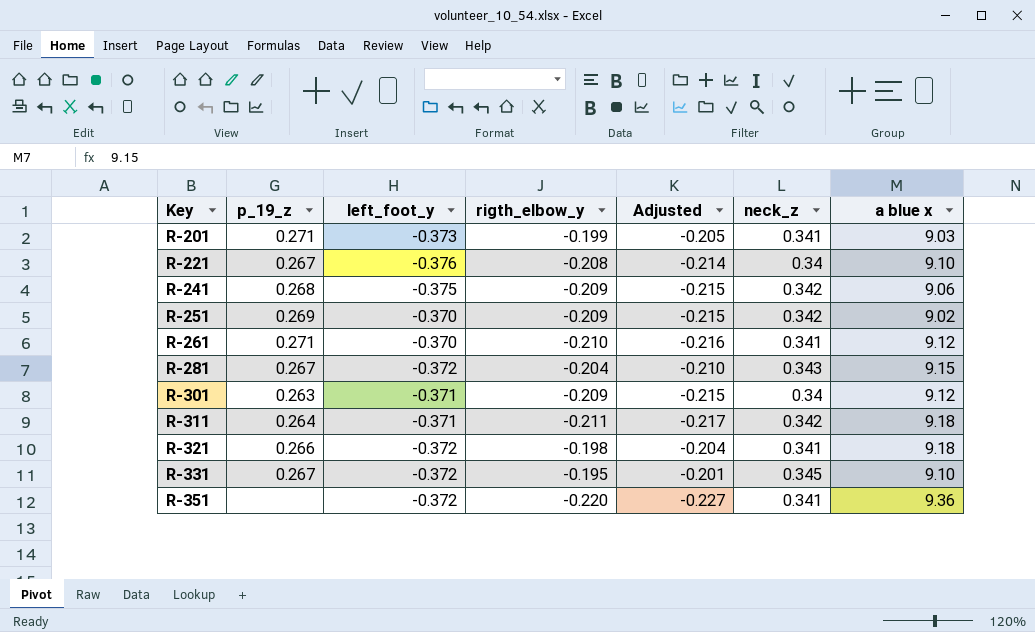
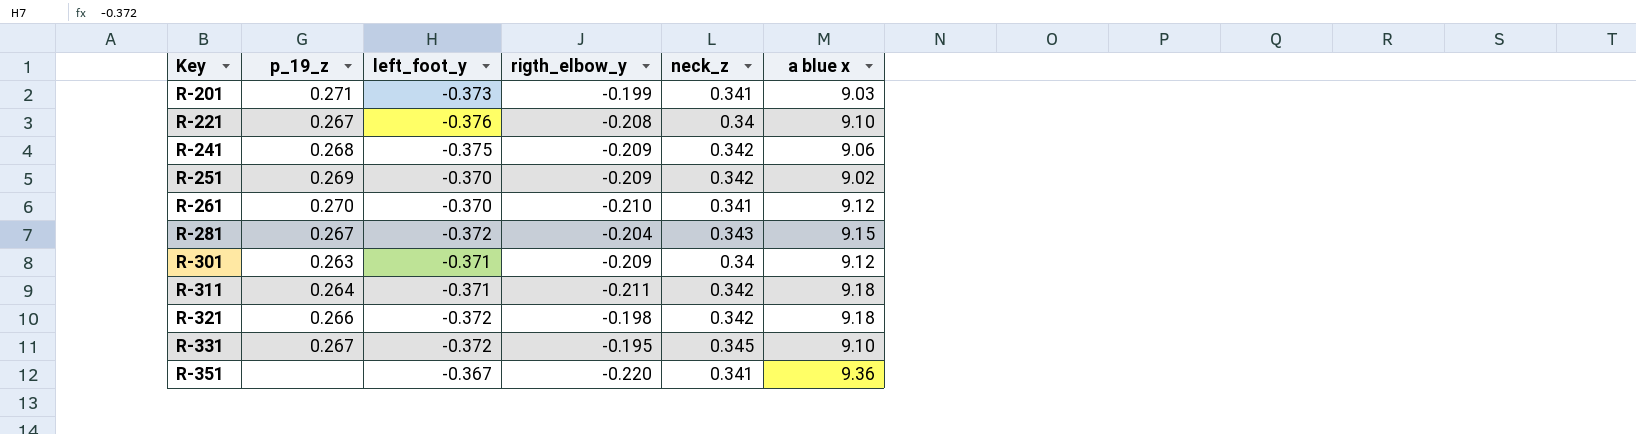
column Adjusted | formula: [rigth_elbow_y] * 1.03 -> none
R-261 | p_19_z: 0.271 -> 0.270
R-321 | neck_z: 0.341 -> 0.342
R-351 | left_foot_y: -0.372 -> -0.367

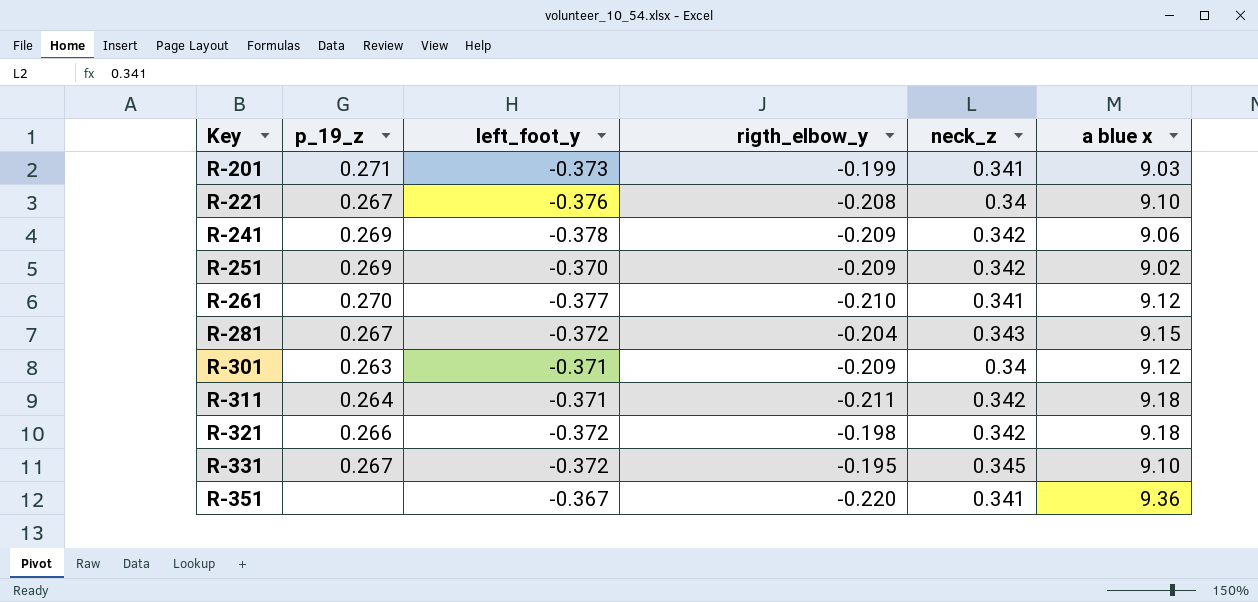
R-241 | p_19_z: 0.268 -> 0.269
R-241 | left_foot_y: -0.375 -> -0.378
R-261 | left_foot_y: -0.370 -> -0.377

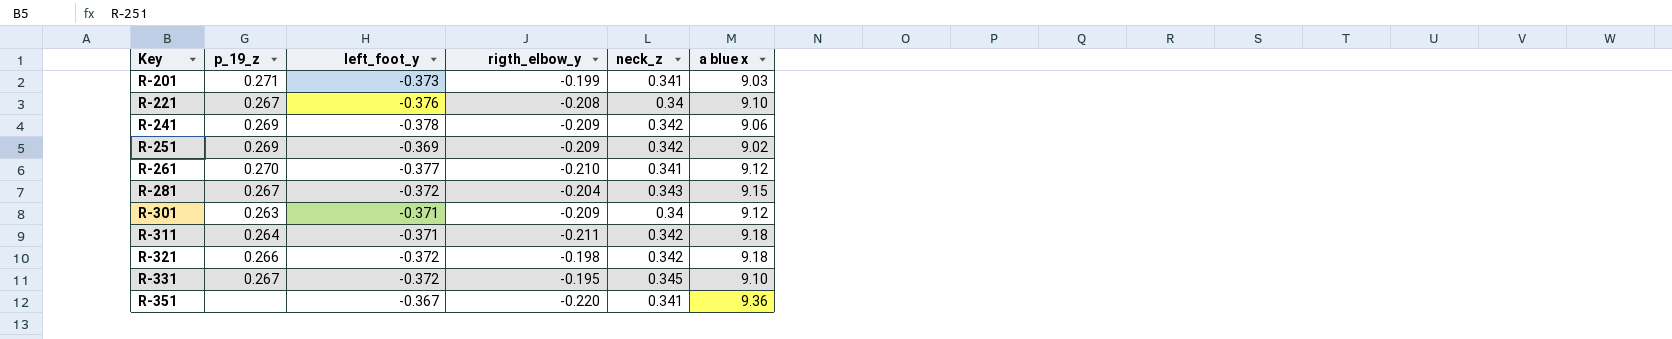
R-251 | left_foot_y: -0.370 -> -0.369

